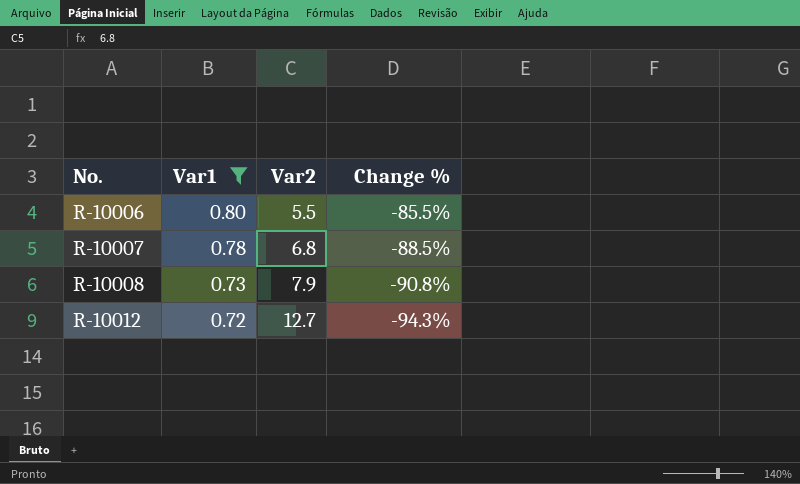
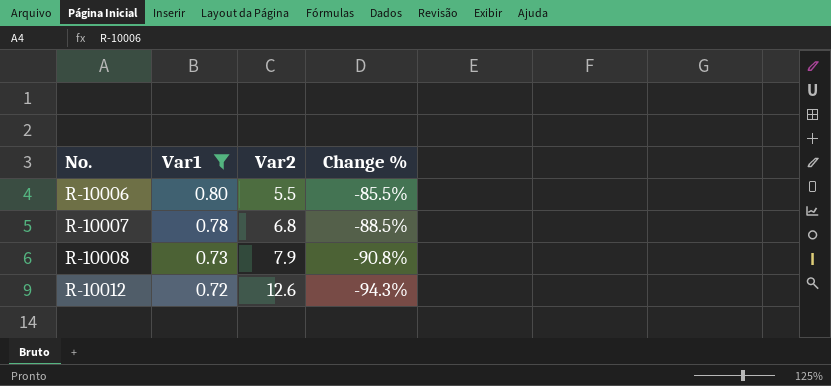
R-10012 | Var2: 12.7 -> 12.6

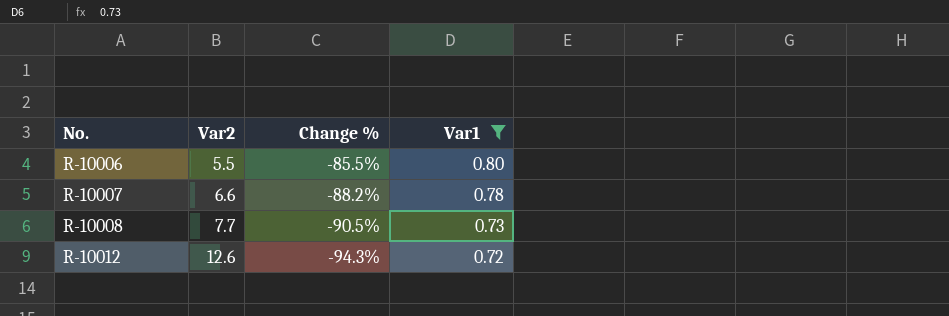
column Var1 | position: 2 -> 4
R-10007 | Var2: 6.8 -> 6.6
R-10007 | Change %: -88.5% -> -88.2%
R-10008 | Var2: 7.9 -> 7.7
R-10008 | Change %: -90.8% -> -90.5%

